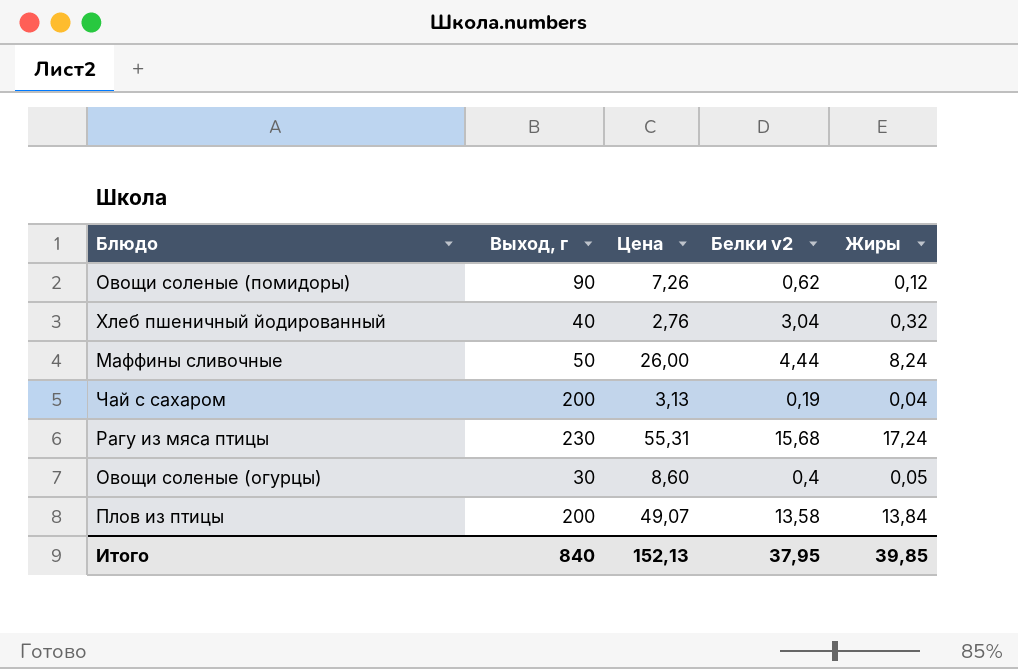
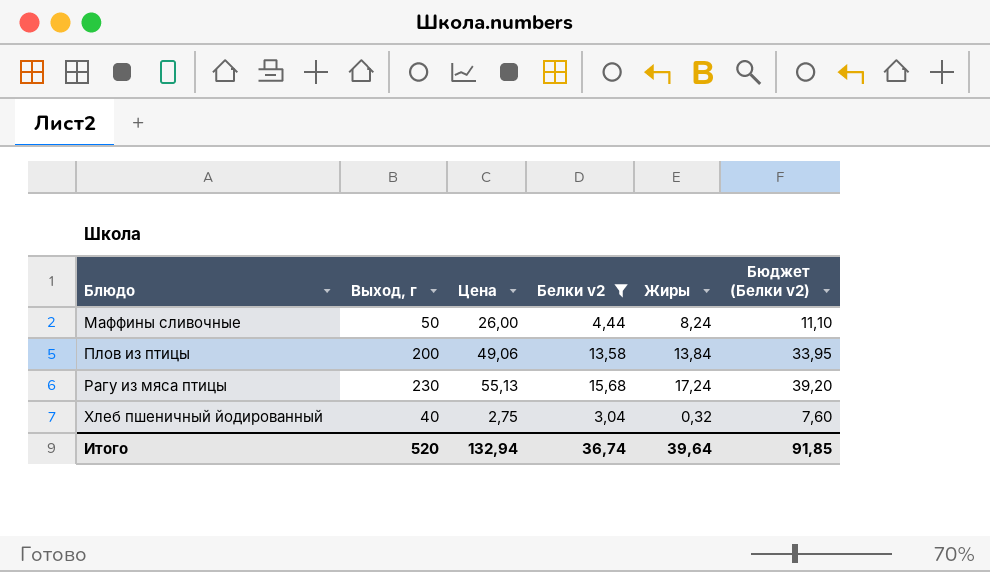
filter: none -> Белки v2 >= 3,04
row order: none -> Блюдо ascending
column Бюджет (Белки v2) | formula: none -> [Белки v2] * 2,5
Плов из птицы | Цена: 49,07 -> 49,06
Рагу из мяса птицы | Цена: 55,31 -> 55,13
Хлеб пшеничный йодированный | Цена: 2,76 -> 2,75
Итого | Выход, г: 840 -> 520
Итого | Цена: 152,13 -> 132,94
Итого | Белки v2: 37,95 -> 36,74
Итого | Жиры: 39,85 -> 39,64

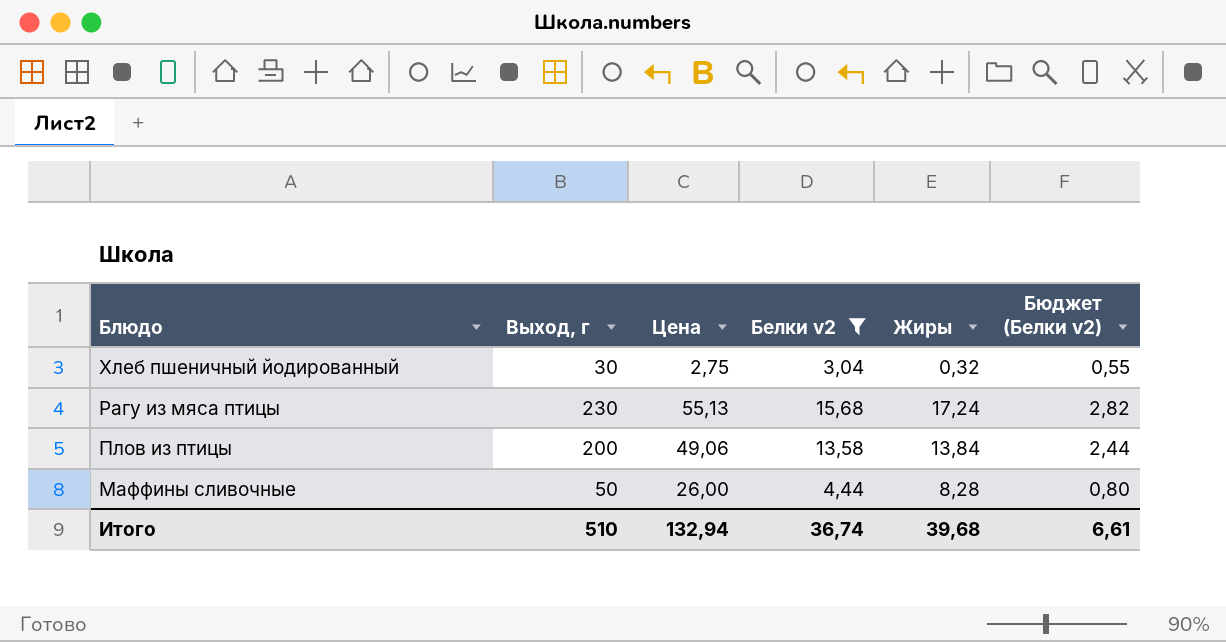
row order: Блюдо ascending -> Блюдо descending
column Бюджет (Белки v2) | formula: [Белки v2] * 2,5 -> [Белки v2] * 0,18
Хлеб пшеничный йодированный | Выход, г: 40 -> 30
Маффины сливочные | Жиры: 8,24 -> 8,28
Итого | Выход, г: 520 -> 510
Итого | Жиры: 39,64 -> 39,68
Итого | Бюджет (Белки v2): 91,85 -> 6,61

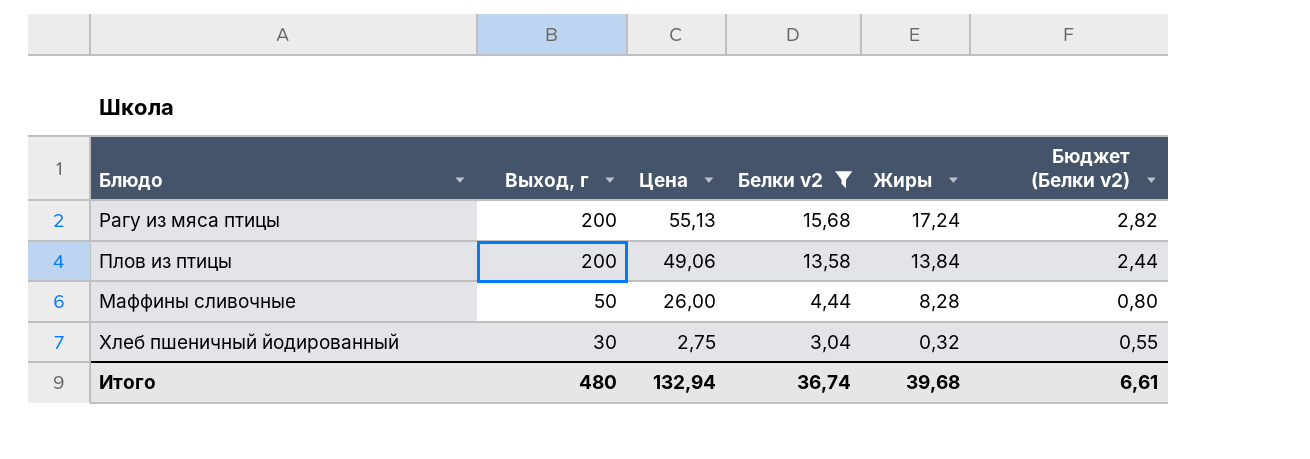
row order: Блюдо descending -> Выход, г descending
Рагу из мяса птицы | Выход, г: 230 -> 200
Итого | Выход, г: 510 -> 480

